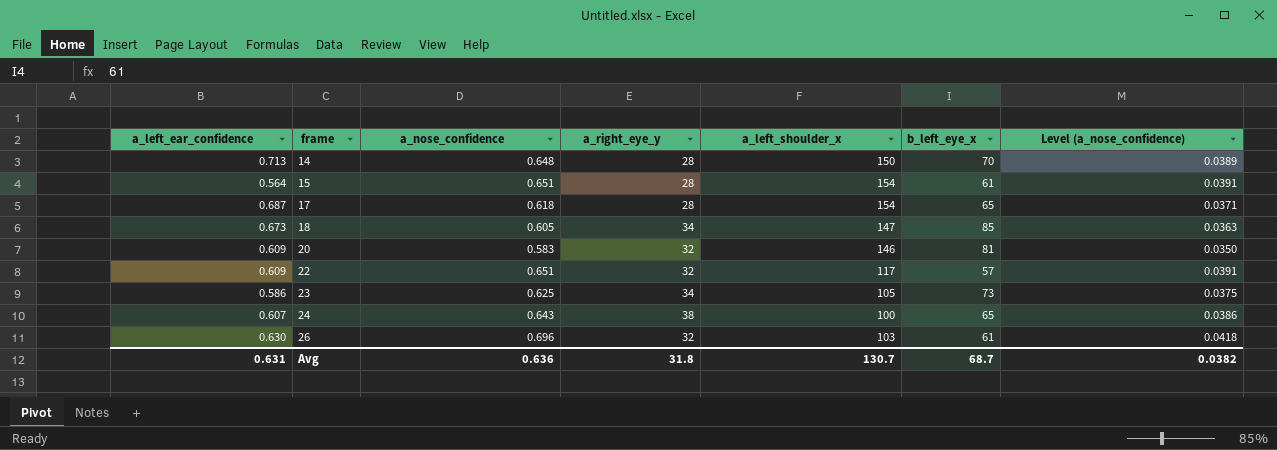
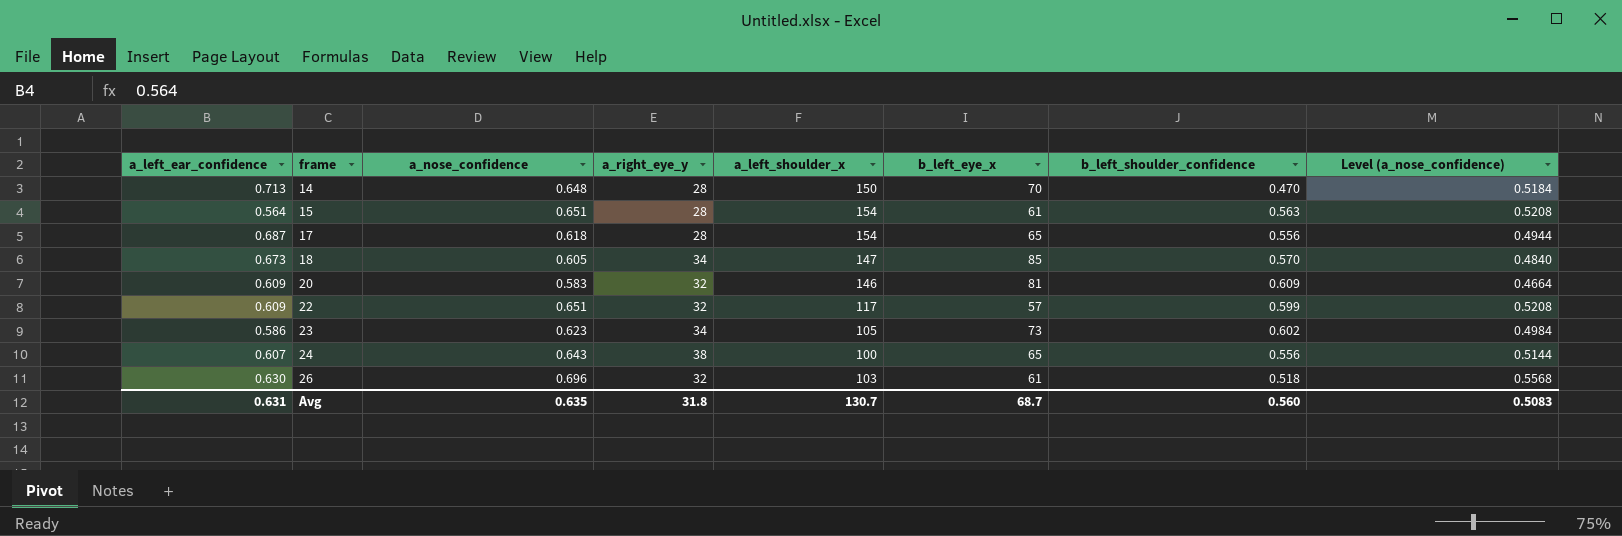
column b_left_shoulder_confidence | position: none -> 7
column Level (a_nose_confidence) | formula: [a_nose_confidence] * 0.06 -> [a_nose_confidence] * 0.8
23 | a_nose_confidence: 0.625 -> 0.623
Avg | a_nose_confidence: 0.636 -> 0.635
Avg | Level (a_nose_confidence): 0.0382 -> 0.5083

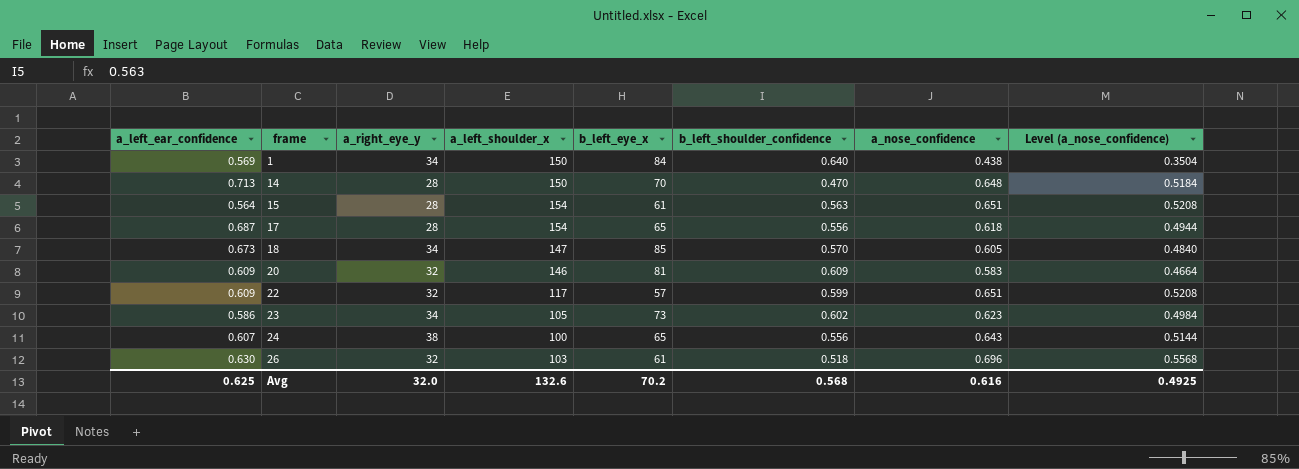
column a_nose_confidence | position: 3 -> 7
row 1: none -> 0.569 | 34 | 150 | 84 | 0.640 | 0.438 | 0.3504
Avg | a_left_ear_confidence: 0.631 -> 0.625
Avg | a_right_eye_y: 31.8 -> 32.0
Avg | a_left_shoulder_x: 130.7 -> 132.6
Avg | b_left_eye_x: 68.7 -> 70.2
Avg | b_left_shoulder_confidence: 0.560 -> 0.568
Avg | a_nose_confidence: 0.635 -> 0.616
Avg | Level (a_nose_confidence): 0.5083 -> 0.4925

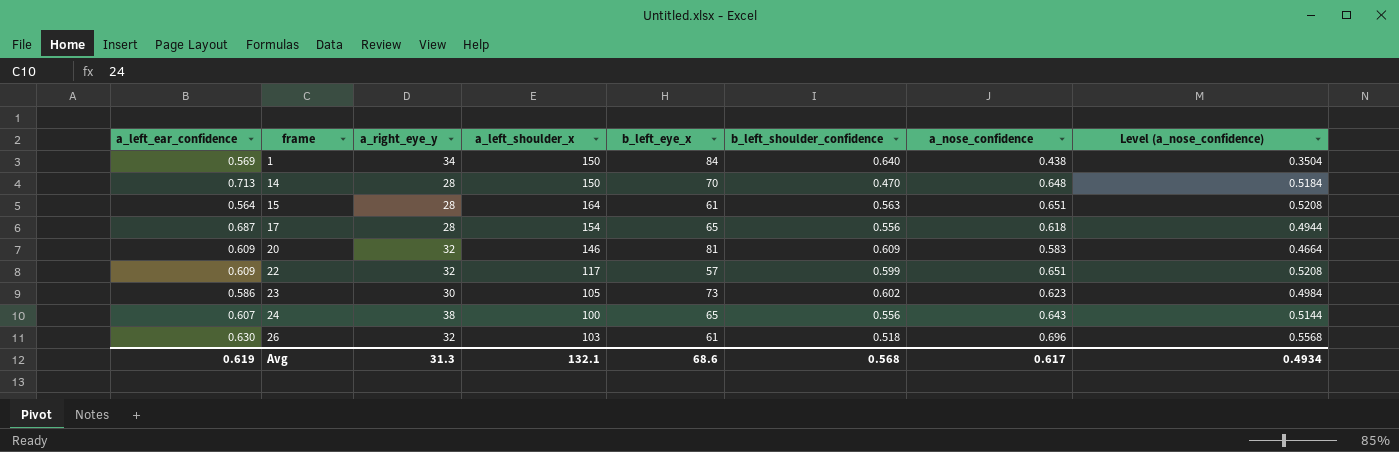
row 18: 0.673 | 34 | 147 | 85 | 0.570 | 0.605 | 0.4840 -> none
15 | a_left_shoulder_x: 154 -> 164
23 | a_right_eye_y: 34 -> 30
Avg | a_left_ear_confidence: 0.625 -> 0.619
Avg | a_right_eye_y: 32.0 -> 31.3
Avg | a_left_shoulder_x: 132.6 -> 132.1
Avg | b_left_eye_x: 70.2 -> 68.6
Avg | a_nose_confidence: 0.616 -> 0.617
Avg | Level (a_nose_confidence): 0.4925 -> 0.4934

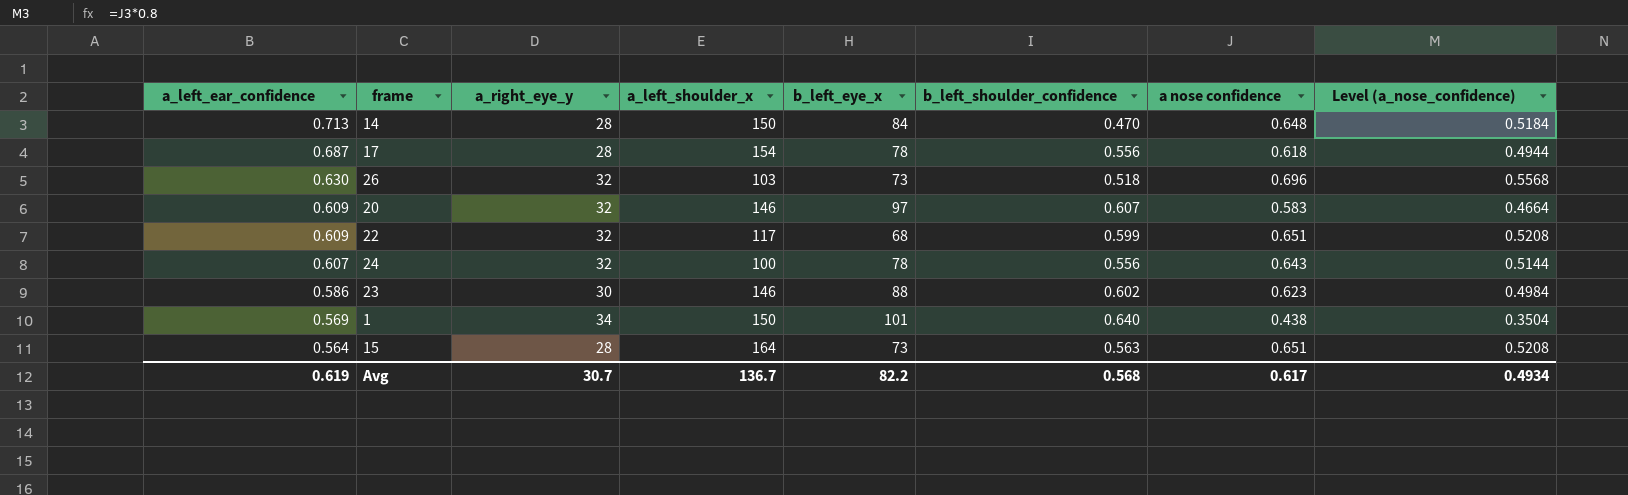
row order: frame ascending -> a_left_ear_confidence descending
column name: a_nose_confidence -> a nose confidence
14 | b_left_eye_x: 70 -> 84
17 | b_left_eye_x: 65 -> 78
26 | b_left_eye_x: 61 -> 73
20 | b_left_eye_x: 81 -> 97
20 | b_left_shoulder_confidence: 0.609 -> 0.607
22 | b_left_eye_x: 57 -> 68
24 | a_right_eye_y: 38 -> 32
24 | b_left_eye_x: 65 -> 78
23 | a_left_shoulder_x: 105 -> 146
23 | b_left_eye_x: 73 -> 88
1 | b_left_eye_x: 84 -> 101
15 | b_left_eye_x: 61 -> 73
Avg | a_right_eye_y: 31.3 -> 30.7
Avg | a_left_shoulder_x: 132.1 -> 136.7
Avg | b_left_eye_x: 68.6 -> 82.2

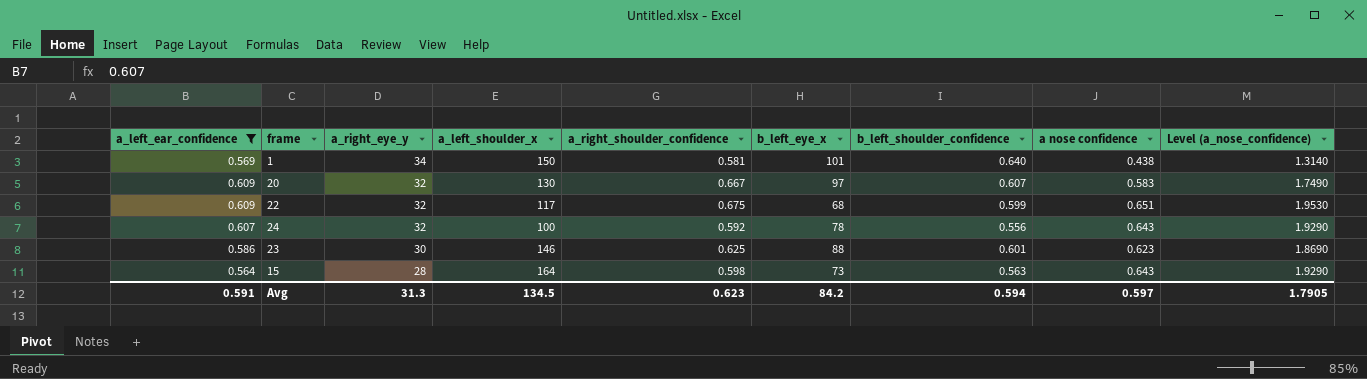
filter: none -> a_left_ear_confidence <= 0.609
row order: a_left_ear_confidence descending -> a_right_eye_y descending
column a_right_shoulder_confidence | position: none -> 5
column Level (a_nose_confidence) | formula: [a nose confidence] * 0.8 -> [a nose confidence] * 3
20 | a_left_shoulder_x: 146 -> 130
23 | b_left_shoulder_confidence: 0.602 -> 0.601
15 | a nose confidence: 0.651 -> 0.643
Avg | a_left_ear_confidence: 0.619 -> 0.591
Avg | a_right_eye_y: 30.7 -> 31.3
Avg | a_left_shoulder_x: 136.7 -> 134.5
Avg | b_left_eye_x: 82.2 -> 84.2
Avg | b_left_shoulder_confidence: 0.568 -> 0.594
Avg | a nose confidence: 0.617 -> 0.597
Avg | Level (a_nose_confidence): 0.4934 -> 1.7905

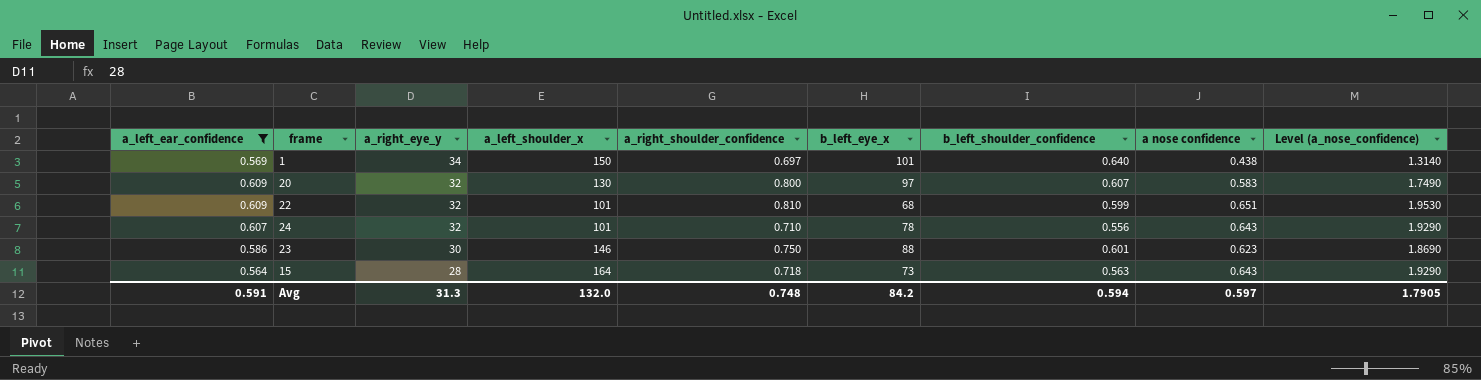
1 | a_right_shoulder_confidence: 0.581 -> 0.697
20 | a_right_shoulder_confidence: 0.667 -> 0.800
22 | a_left_shoulder_x: 117 -> 101
22 | a_right_shoulder_confidence: 0.675 -> 0.810
24 | a_left_shoulder_x: 100 -> 101
24 | a_right_shoulder_confidence: 0.592 -> 0.710
23 | a_right_shoulder_confidence: 0.625 -> 0.750
15 | a_right_shoulder_confidence: 0.598 -> 0.718
Avg | a_left_shoulder_x: 134.5 -> 132.0
Avg | a_right_shoulder_confidence: 0.623 -> 0.748

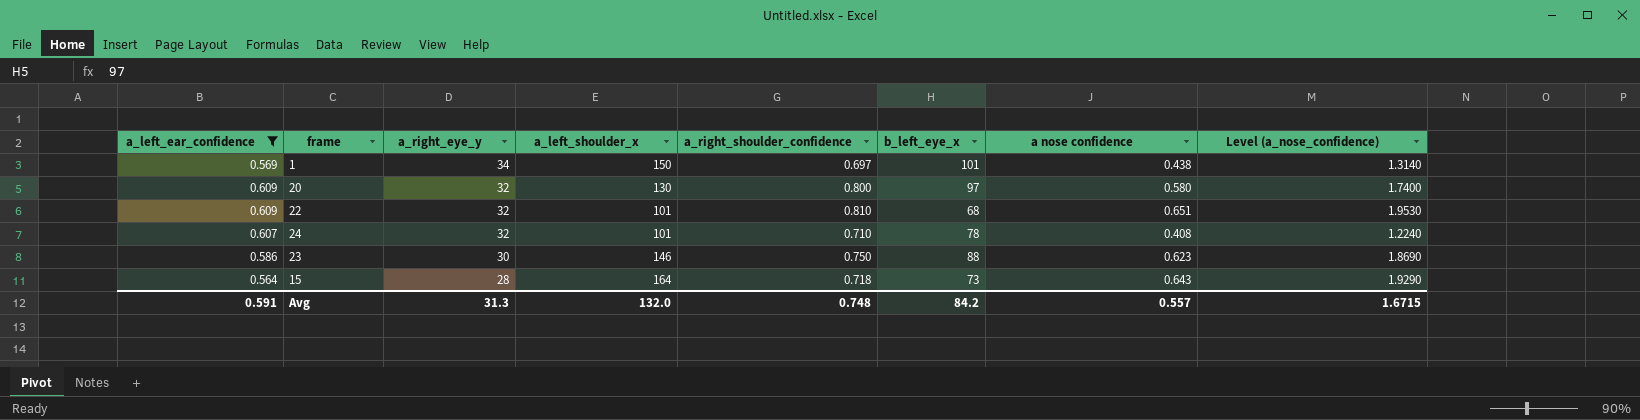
column b_left_shoulder_confidence | position: 7 -> none
20 | a nose confidence: 0.583 -> 0.580
20 | Level (a_nose_confidence): 1.7490 -> 1.7400
24 | a nose confidence: 0.643 -> 0.408
24 | Level (a_nose_confidence): 1.9290 -> 1.2240
Avg | a nose confidence: 0.597 -> 0.557
Avg | Level (a_nose_confidence): 1.7905 -> 1.6715

